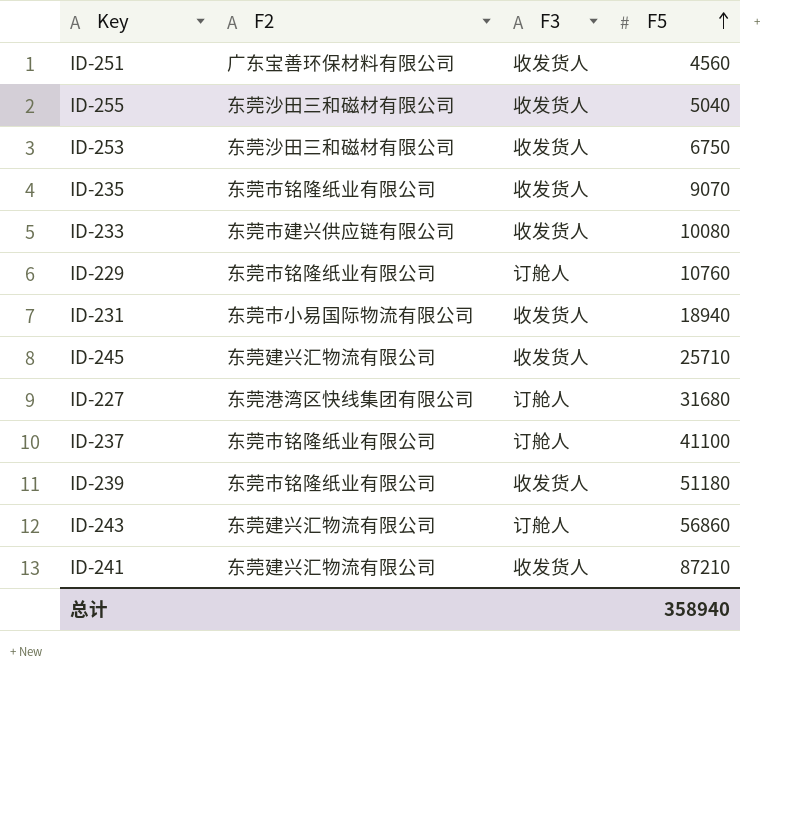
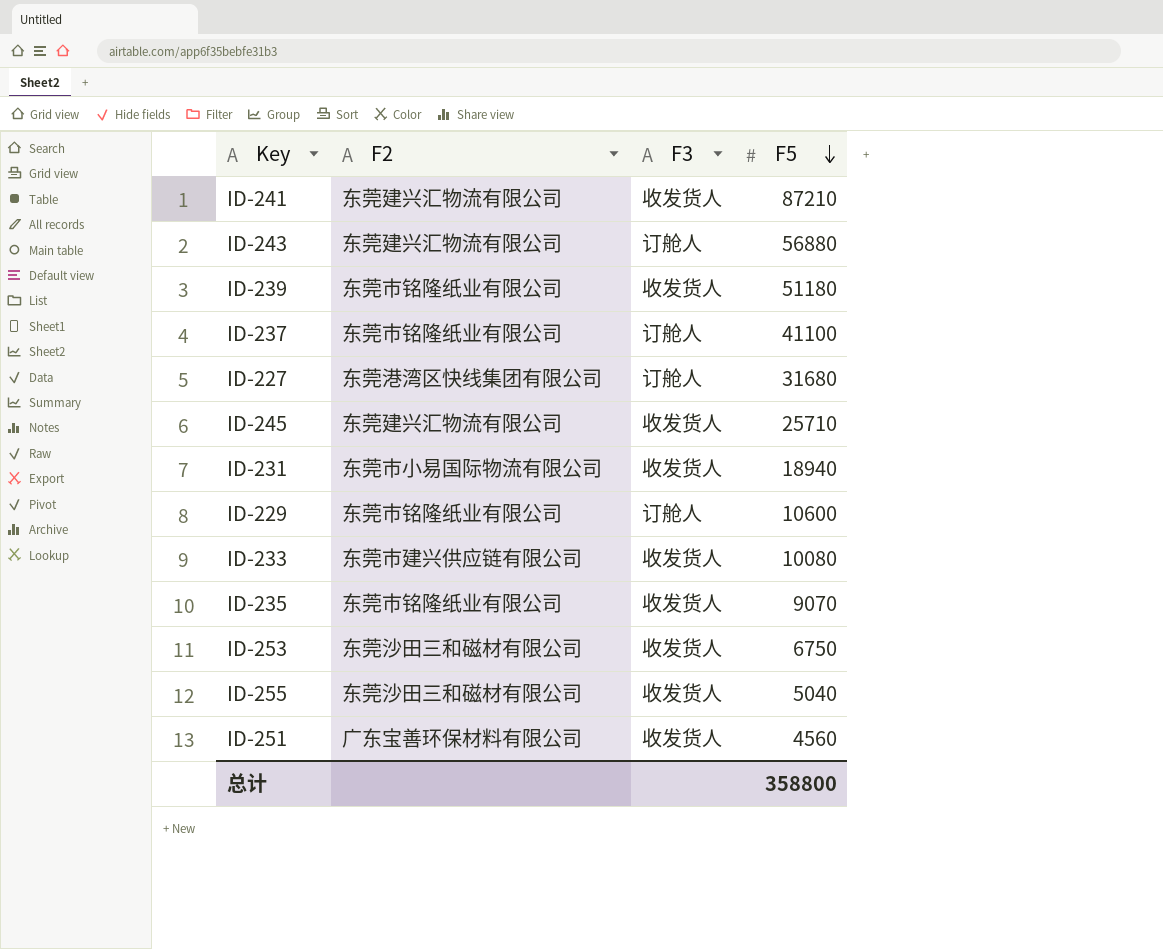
row order: F5 ascending -> F5 descending
ID-243 | F5: 56860 -> 56880
ID-229 | F5: 10760 -> 10600
总计 | F5: 358940 -> 358800

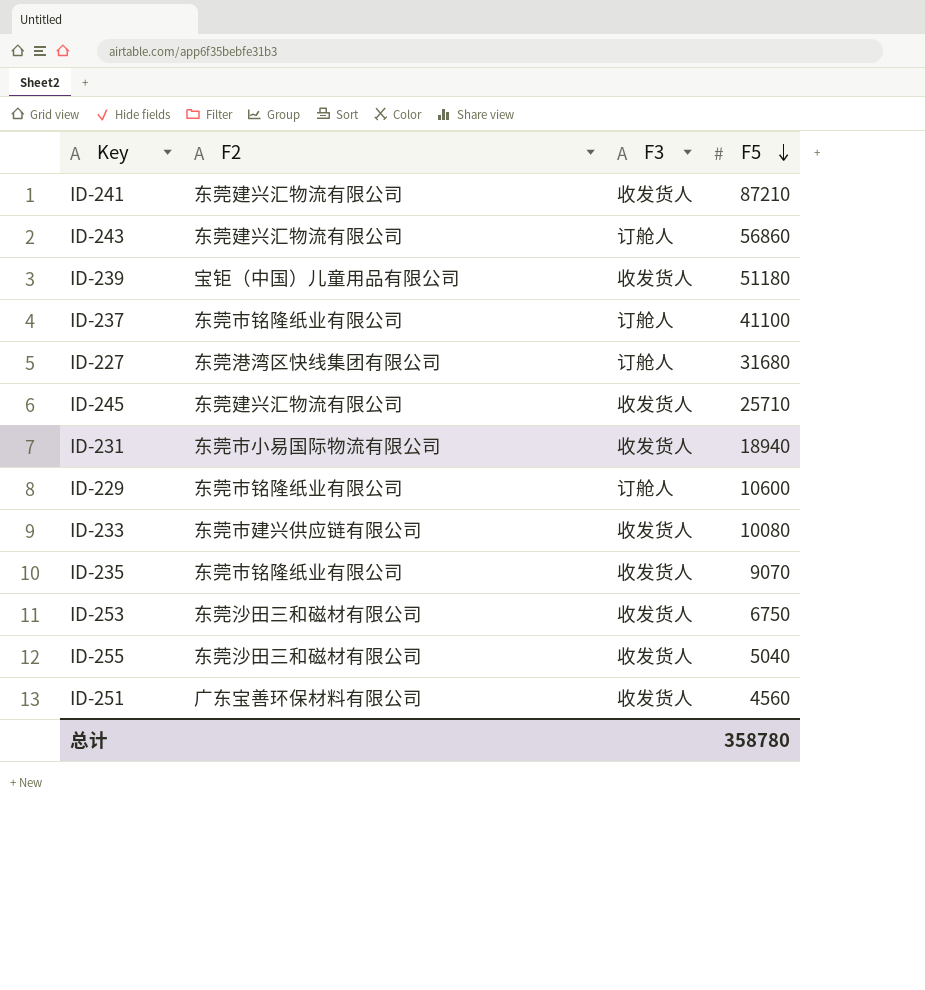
ID-243 | F5: 56880 -> 56860
ID-239 | F2: 东莞市铭隆纸业有限公司 -> 宝钜（中国）儿童用品有限公司
总计 | F5: 358800 -> 358780

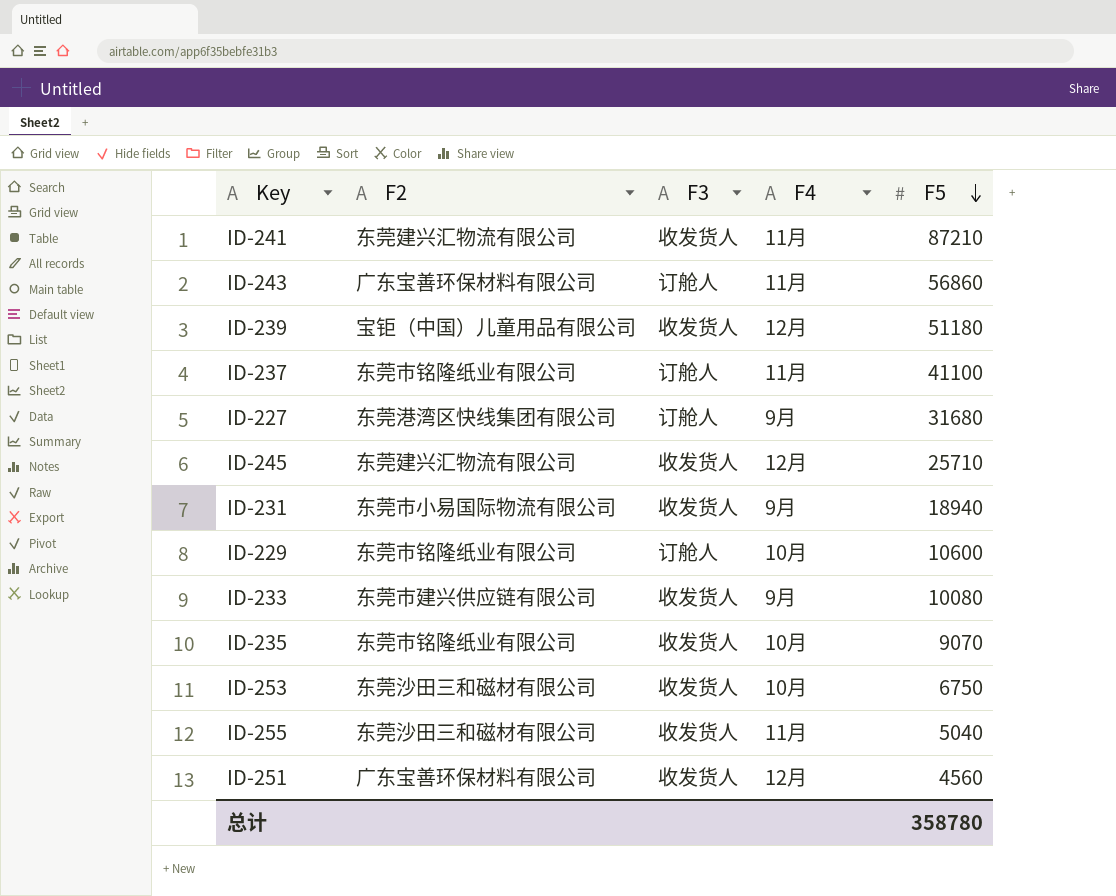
column F4 | position: none -> 4
ID-243 | F2: 东莞建兴汇物流有限公司 -> 广东宝善环保材料有限公司

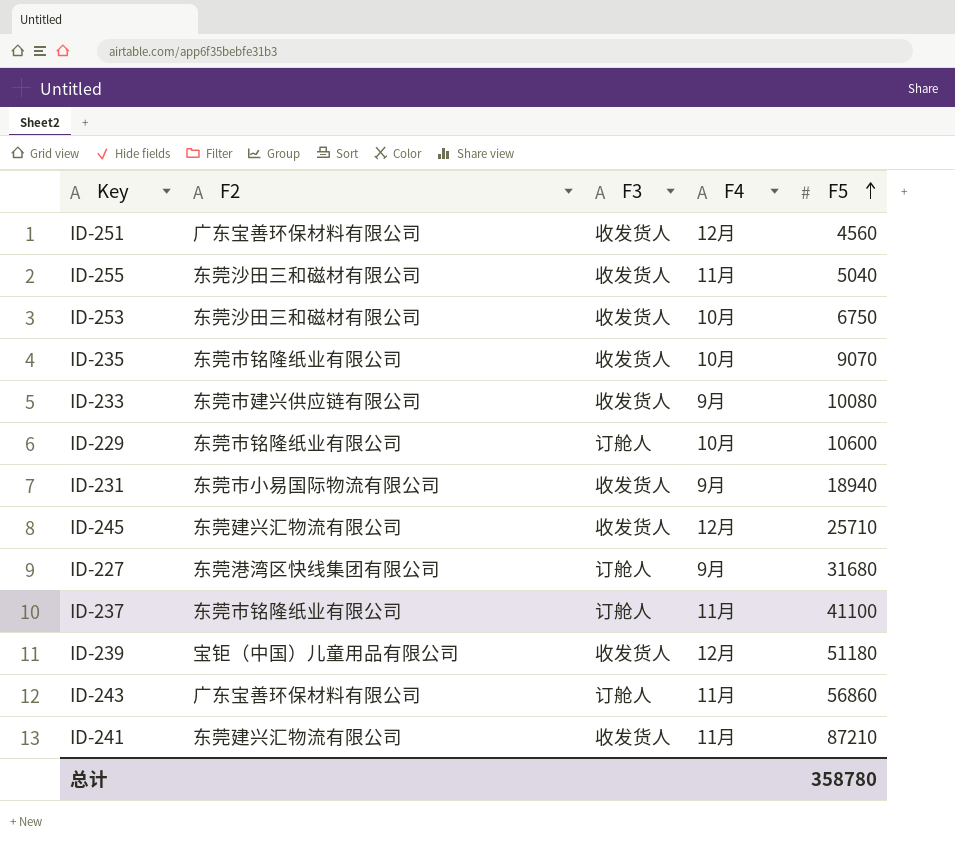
row order: F5 descending -> F5 ascending

